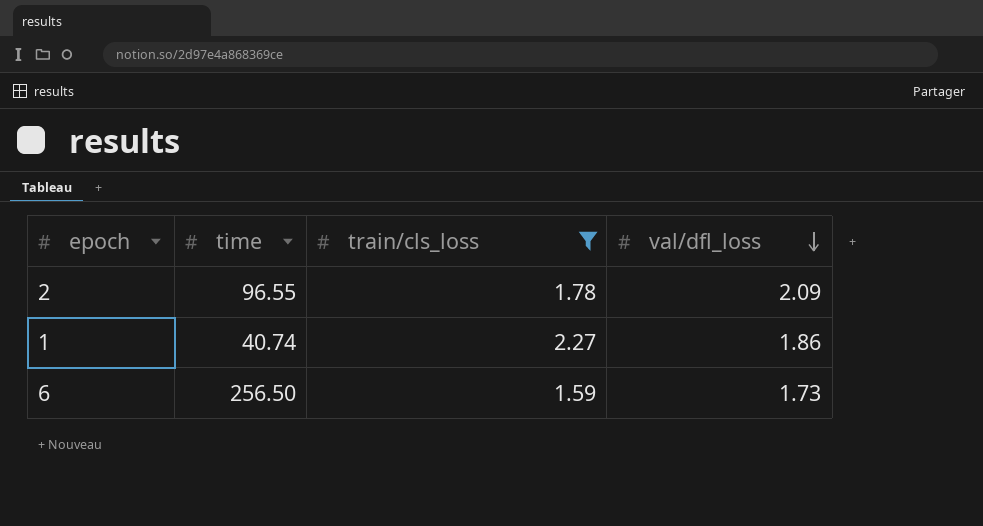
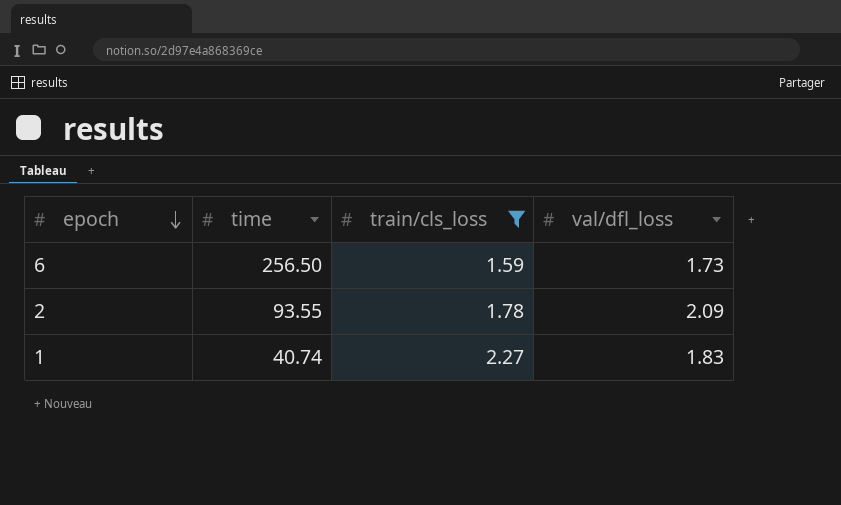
row order: val/dfl_loss descending -> epoch descending
2 | time: 96.55 -> 93.55
1 | val/dfl_loss: 1.86 -> 1.83

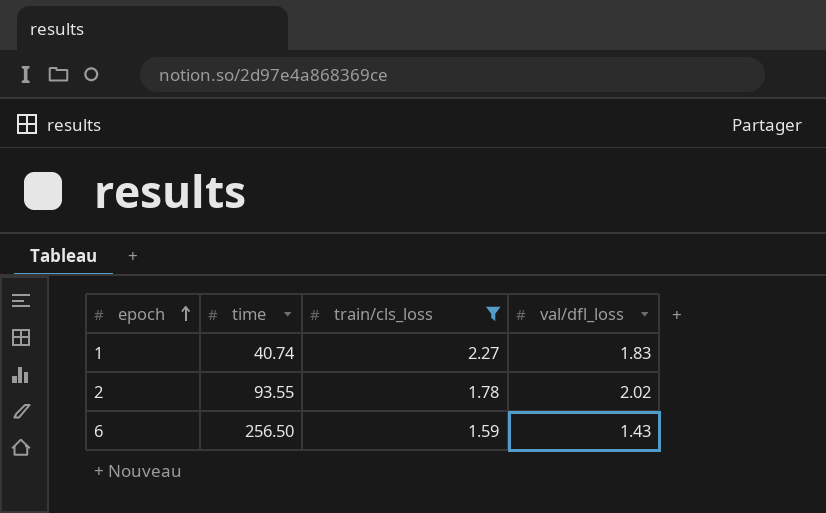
row order: epoch descending -> epoch ascending
2 | val/dfl_loss: 2.09 -> 2.02
6 | val/dfl_loss: 1.73 -> 1.43

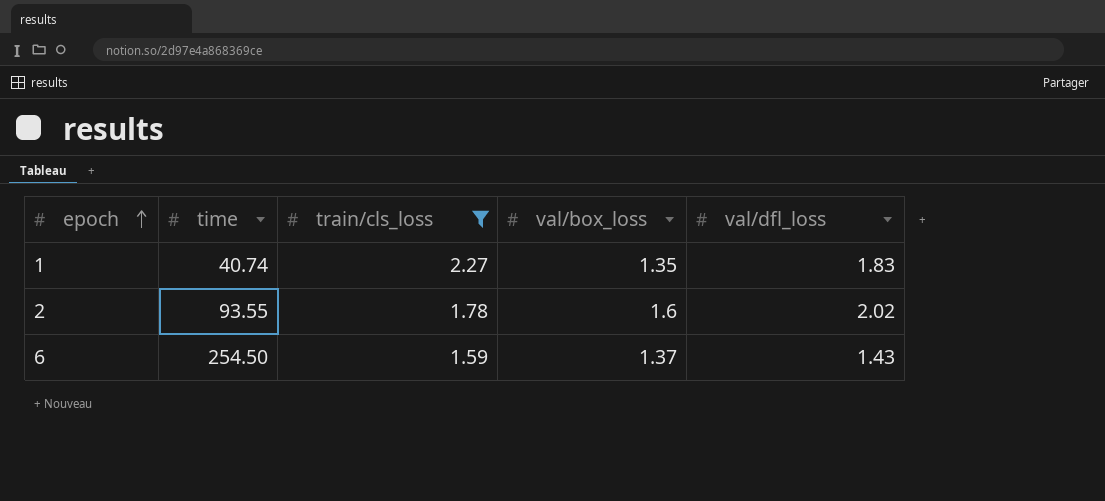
column val/box_loss | position: none -> 4
6 | time: 256.50 -> 254.50

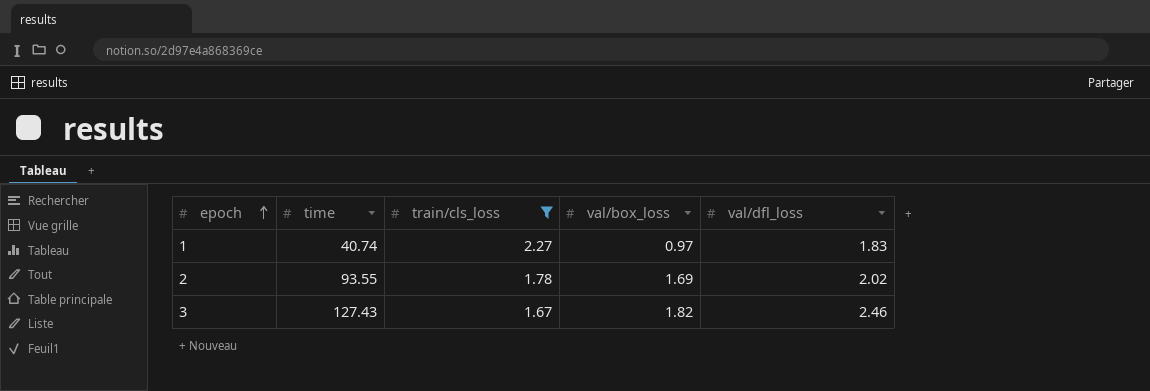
row 6: 254.50 | 1.59 | 1.37 | 1.43 -> none
1 | val/box_loss: 1.35 -> 0.97
2 | val/box_loss: 1.6 -> 1.69
row 3: none -> 127.43 | 1.67 | 1.82 | 2.46

